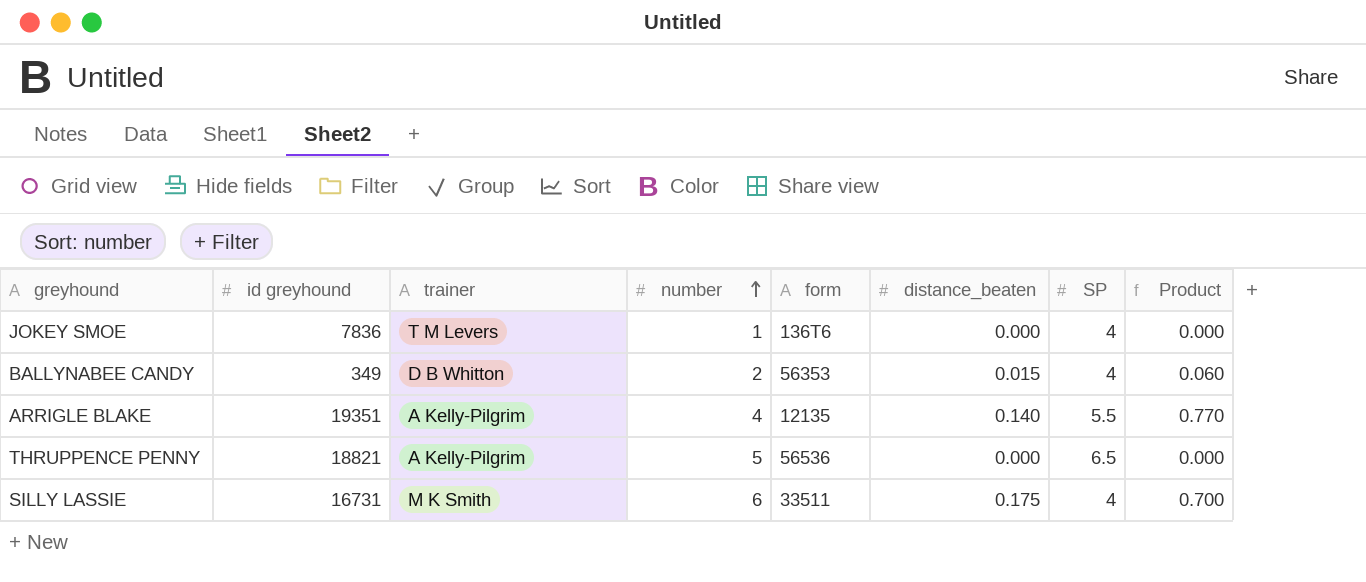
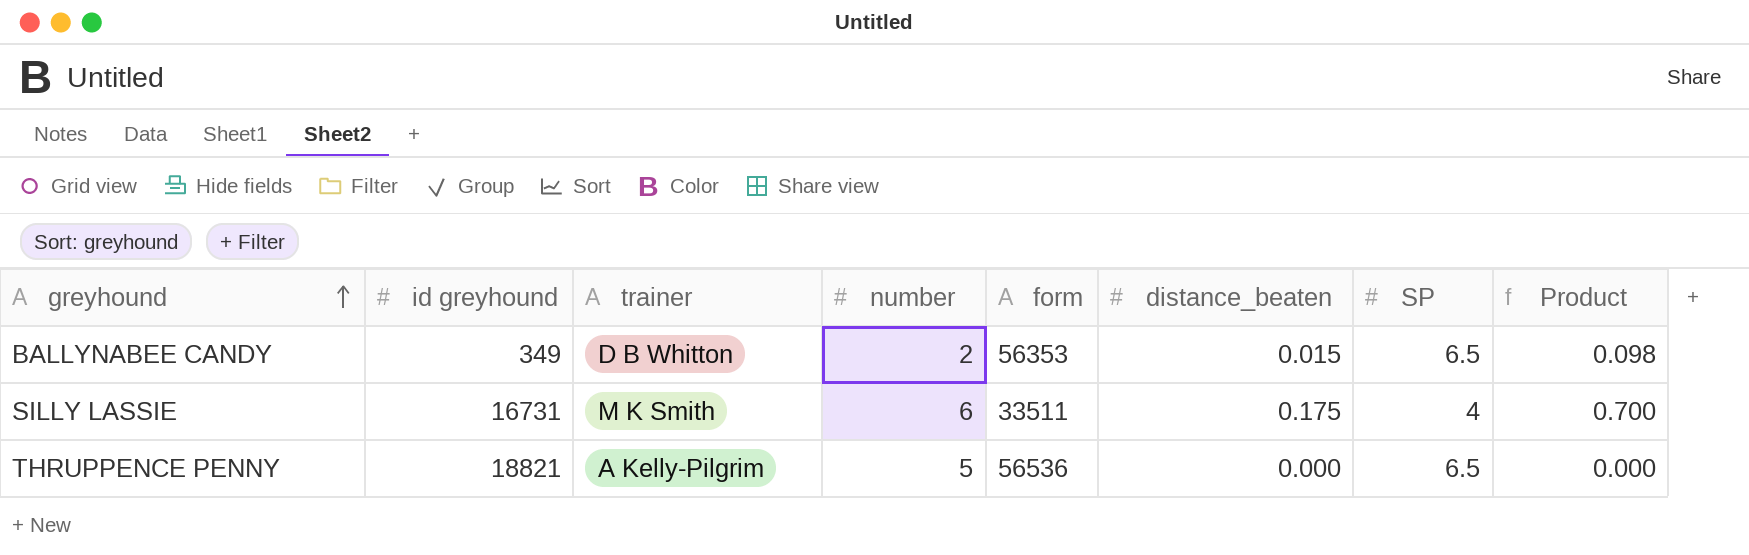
row order: number ascending -> greyhound ascending
row JOKEY SMOE: 7836 | T M Levers | 1 | 136T6 | 0.000 | 4 | 0.000 -> none
row ARRIGLE BLAKE: 19351 | A Kelly-Pilgrim | 4 | 12135 | 0.140 | 5.5 | 0.770 -> none
BALLYNABEE CANDY | SP: 4 -> 6.5
BALLYNABEE CANDY | Product: 0.060 -> 0.098

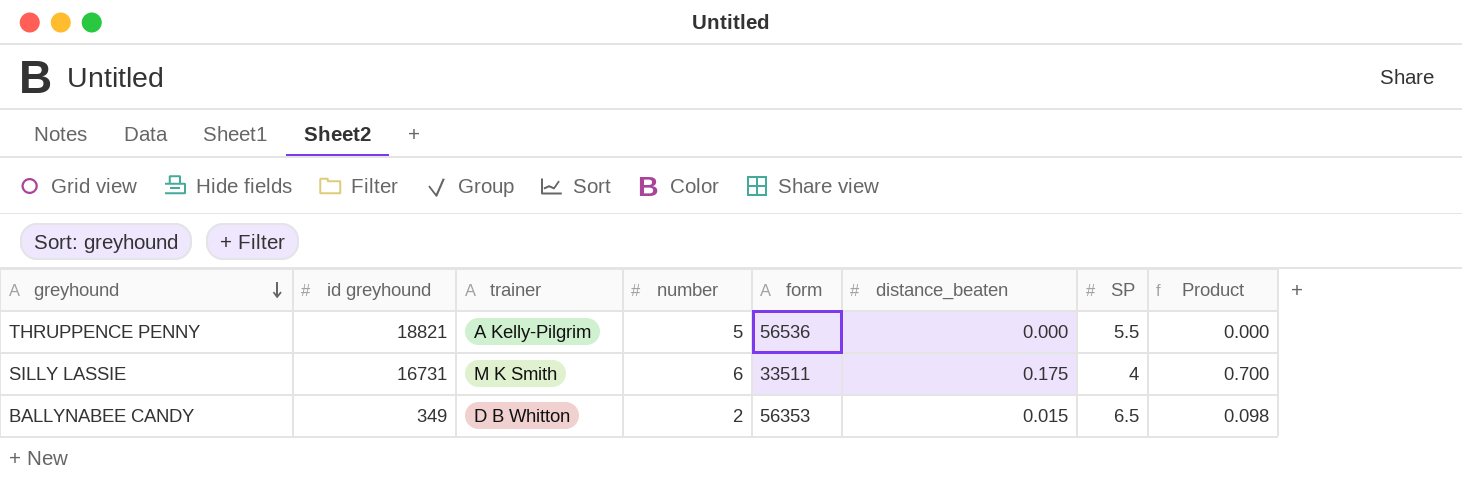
row order: greyhound ascending -> greyhound descending
THRUPPENCE PENNY | SP: 6.5 -> 5.5

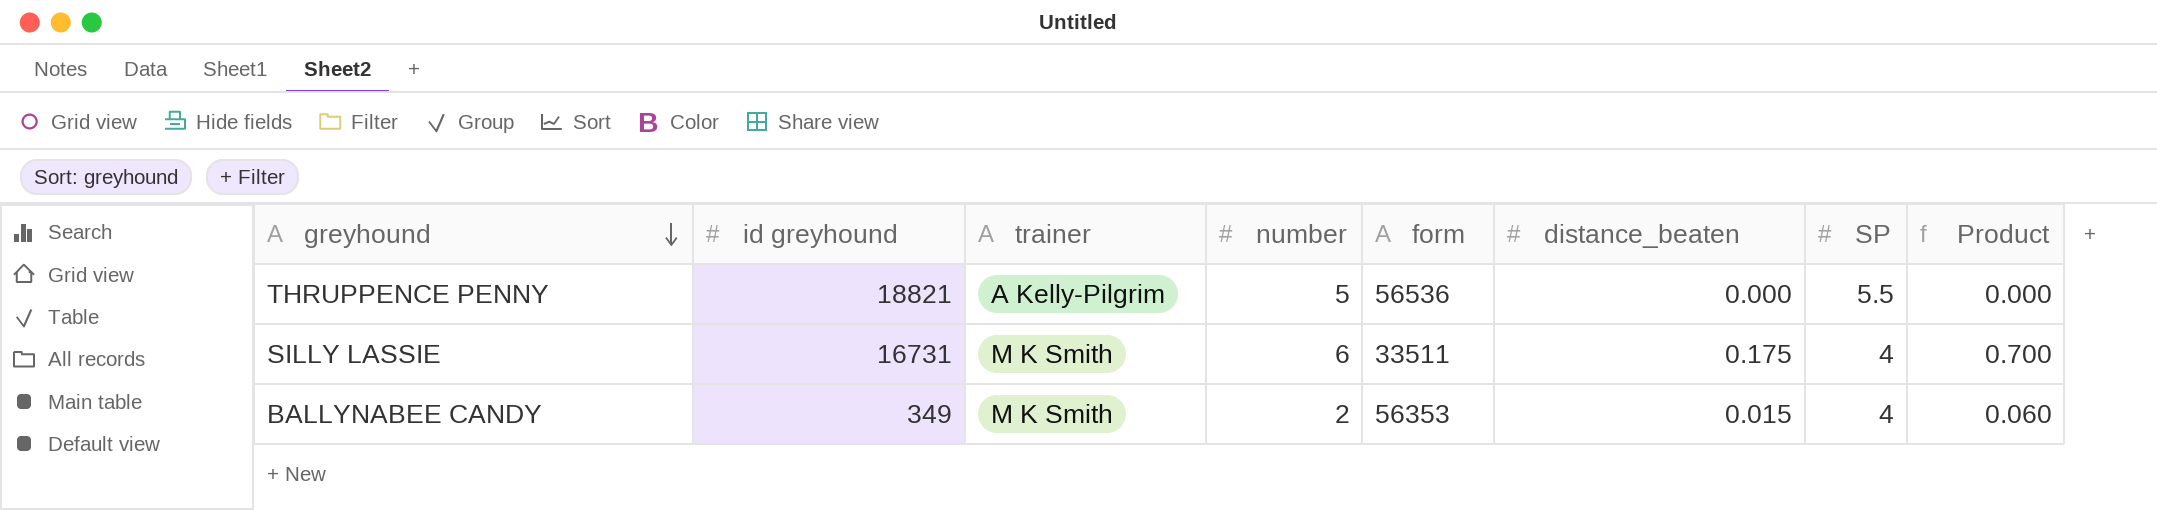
BALLYNABEE CANDY | trainer: D B Whitton -> M K Smith
BALLYNABEE CANDY | SP: 6.5 -> 4
BALLYNABEE CANDY | Product: 0.098 -> 0.060

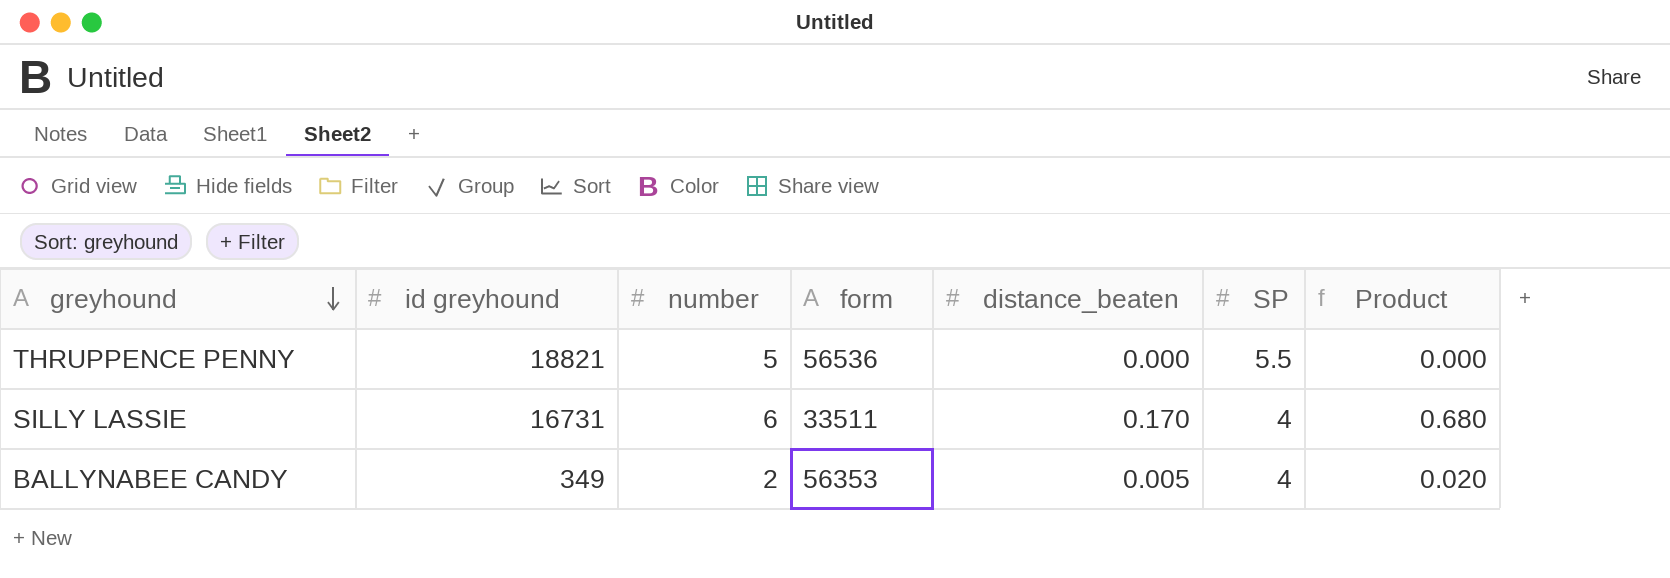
column trainer | position: 3 -> none
SILLY LASSIE | distance_beaten: 0.175 -> 0.170
SILLY LASSIE | Product: 0.700 -> 0.680
BALLYNABEE CANDY | distance_beaten: 0.015 -> 0.005
BALLYNABEE CANDY | Product: 0.060 -> 0.020

